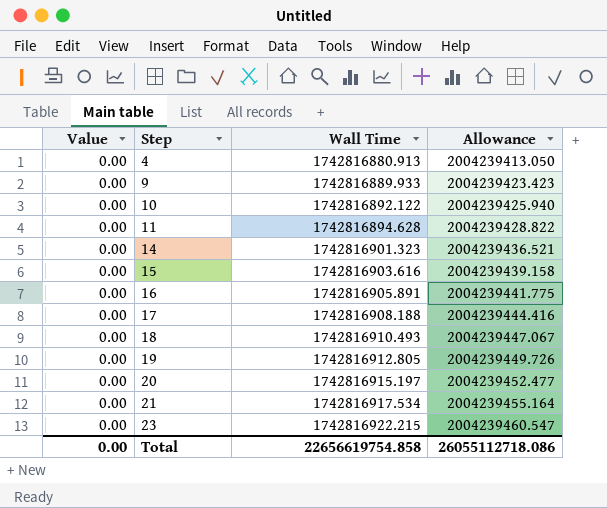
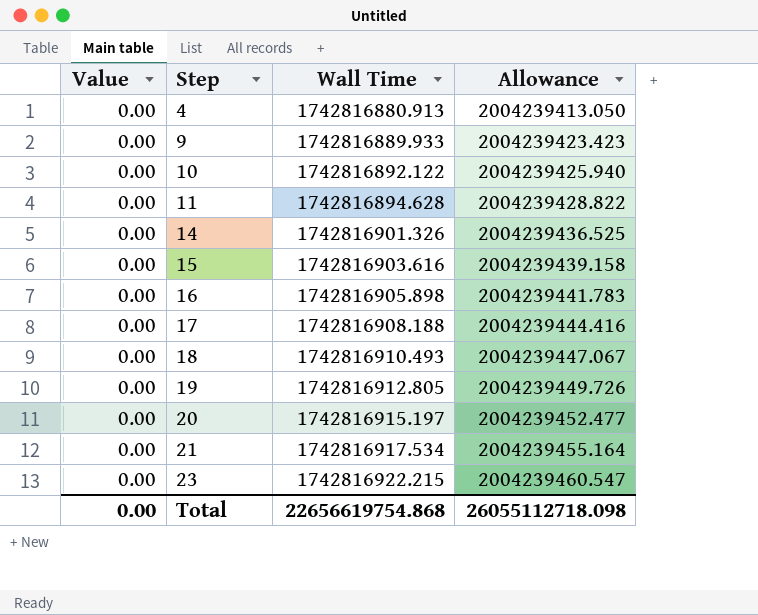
14 | Wall Time: 1742816901.323 -> 1742816901.326
14 | Allowance: 2004239436.521 -> 2004239436.525
16 | Wall Time: 1742816905.891 -> 1742816905.898
16 | Allowance: 2004239441.775 -> 2004239441.783
Total | Wall Time: 22656619754.858 -> 22656619754.868
Total | Allowance: 26055112718.086 -> 26055112718.098

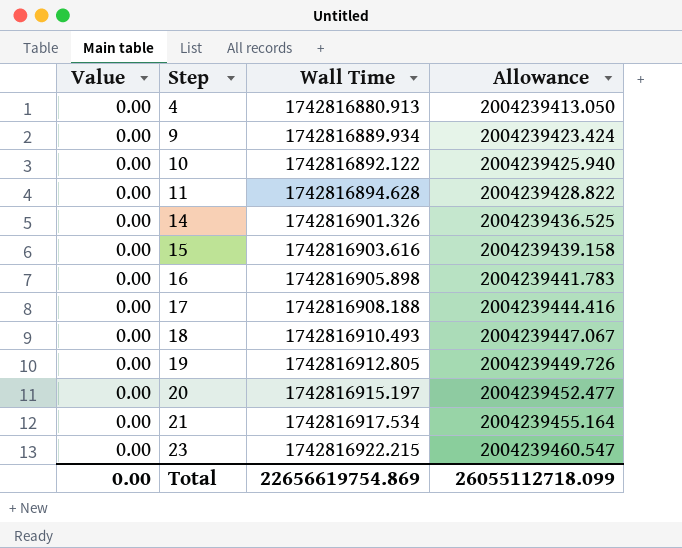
9 | Wall Time: 1742816889.933 -> 1742816889.934
9 | Allowance: 2004239423.423 -> 2004239423.424
Total | Wall Time: 22656619754.868 -> 22656619754.869
Total | Allowance: 26055112718.098 -> 26055112718.099

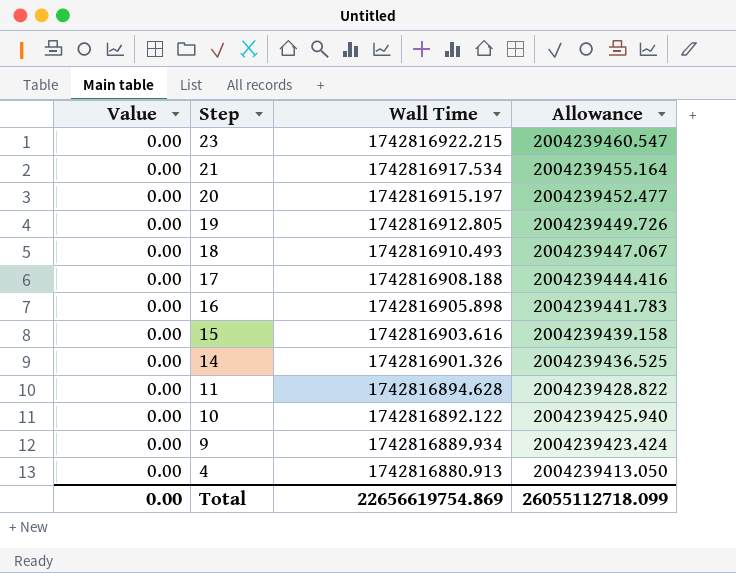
row order: Step ascending -> Step descending

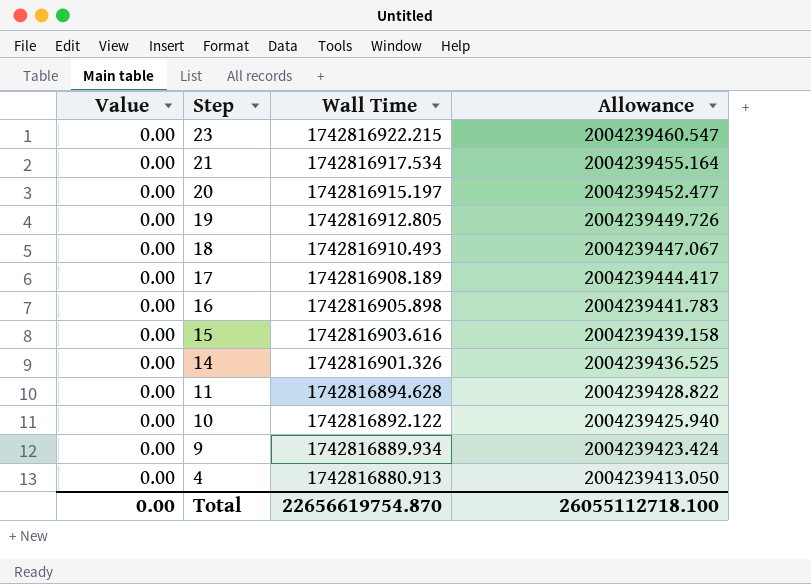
17 | Wall Time: 1742816908.188 -> 1742816908.189
17 | Allowance: 2004239444.416 -> 2004239444.417
Total | Wall Time: 22656619754.869 -> 22656619754.870
Total | Allowance: 26055112718.099 -> 26055112718.100

